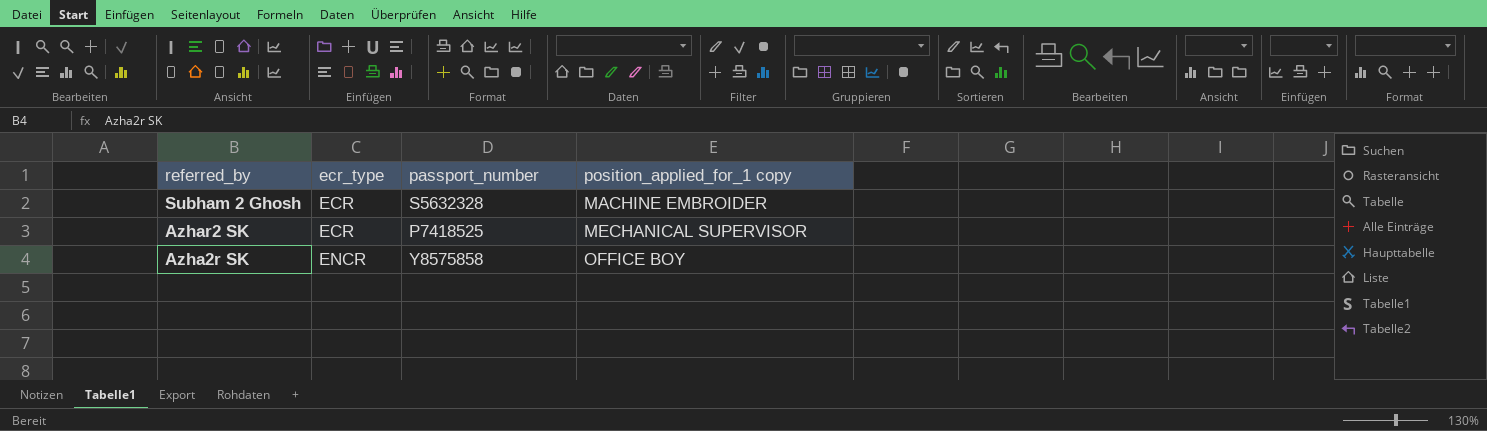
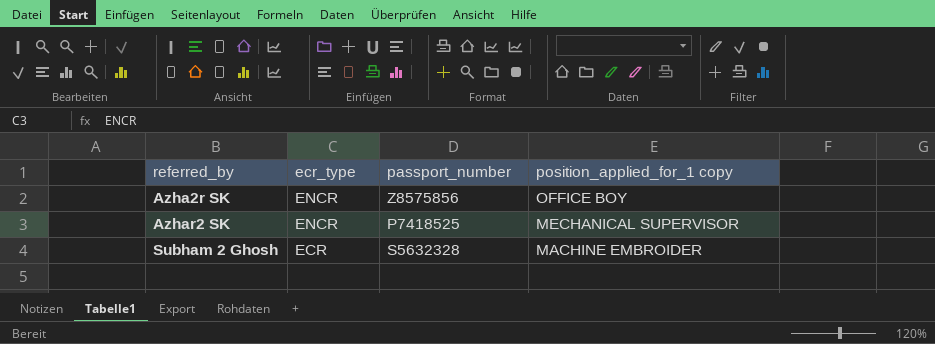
row order: referred_by descending -> referred_by ascending
Azha2r SK | passport_number: Y8575858 -> Z8575856
Azhar2 SK | ecr_type: ECR -> ENCR

